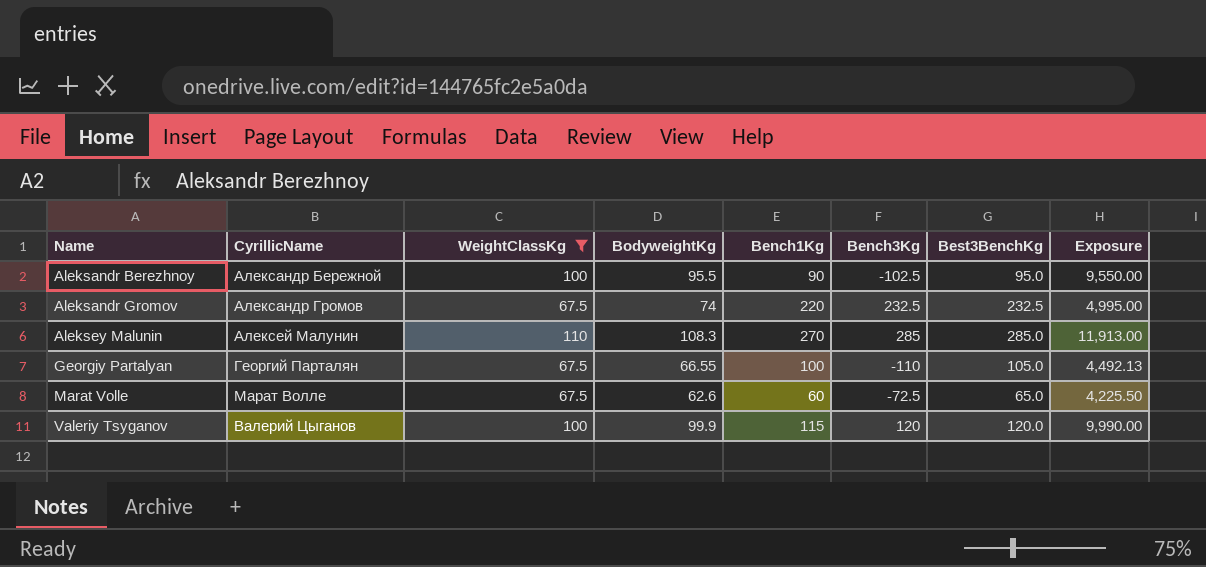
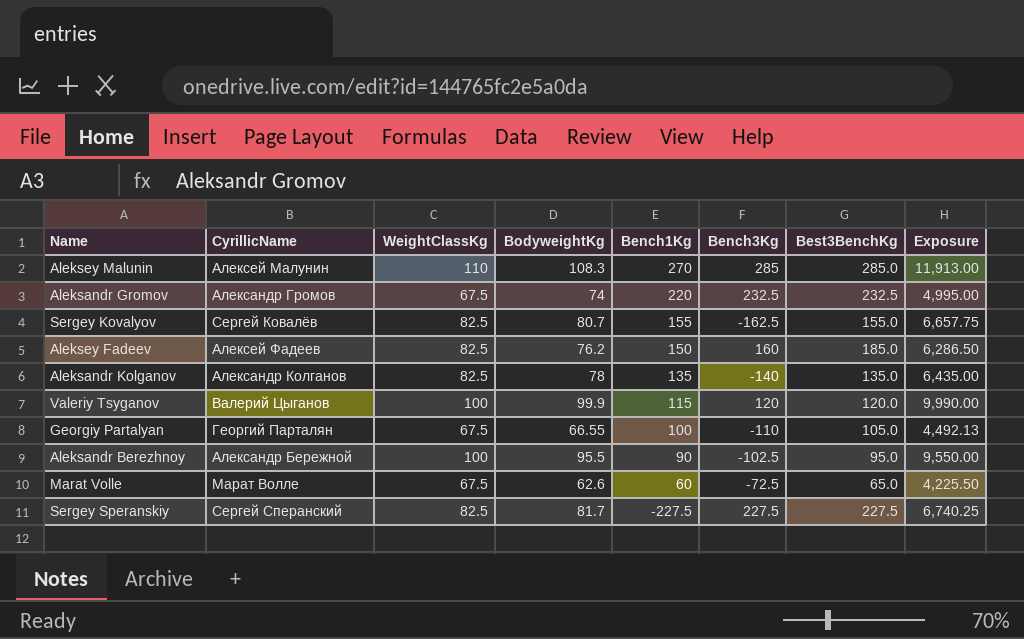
filter: WeightClassKg != 82.5 -> none
row order: Name ascending -> Bench1Kg descending

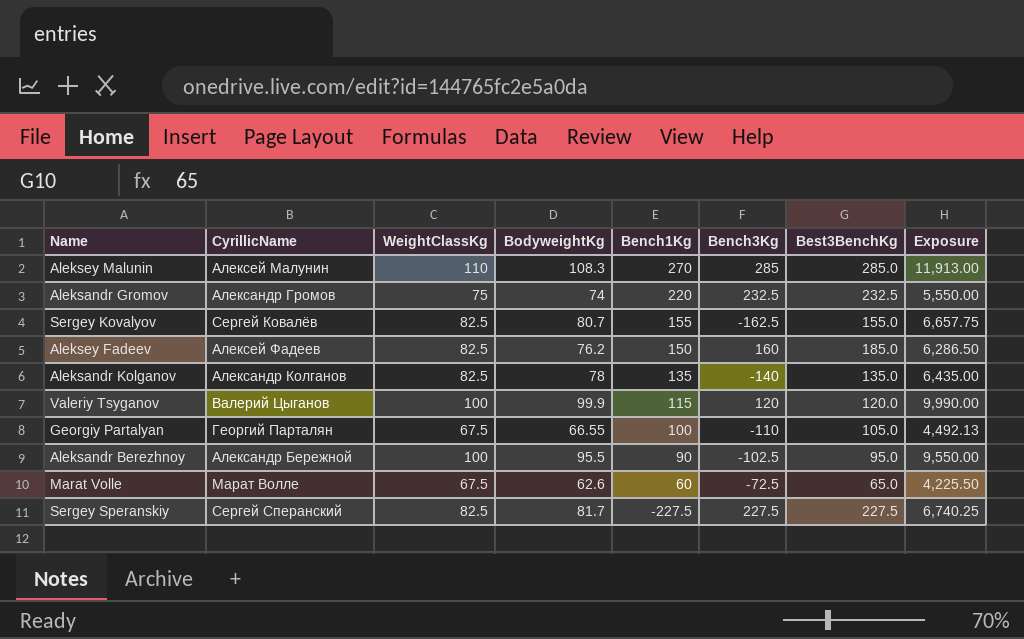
Aleksandr Gromov | WeightClassKg: 67.5 -> 75
Aleksandr Gromov | Exposure: 4,995.00 -> 5,550.00

